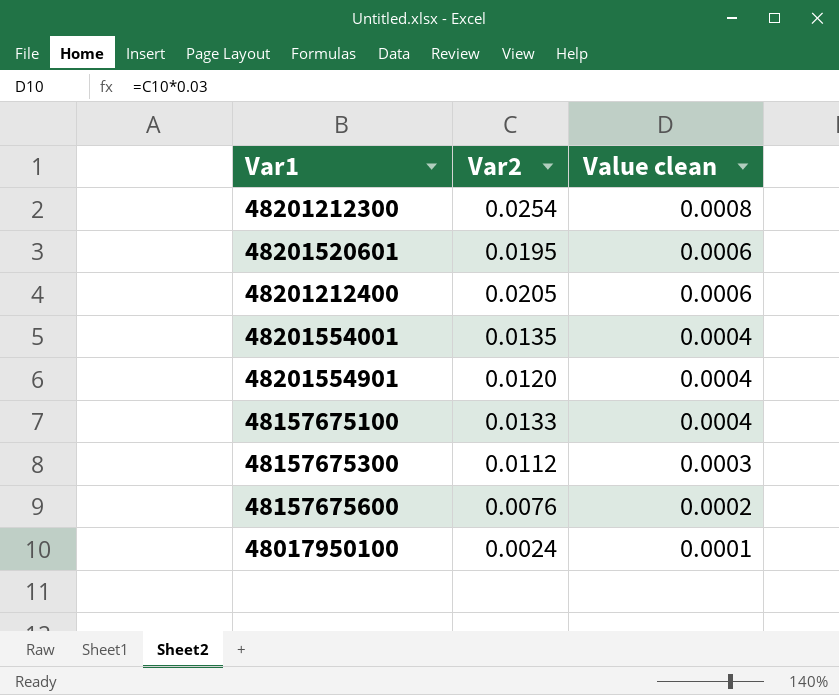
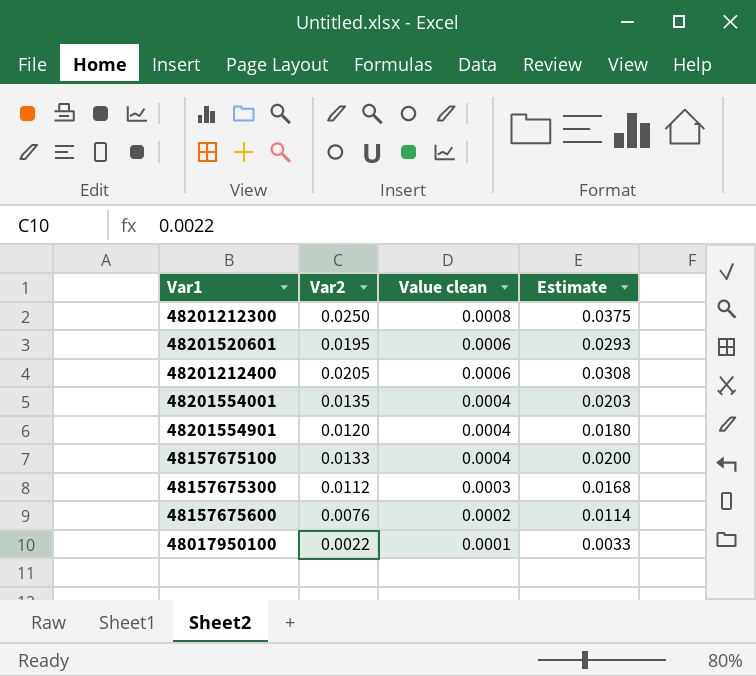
column Estimate | formula: none -> [Var2] * 1.5
48201212300 | Var2: 0.0254 -> 0.0250
48017950100 | Var2: 0.0024 -> 0.0022

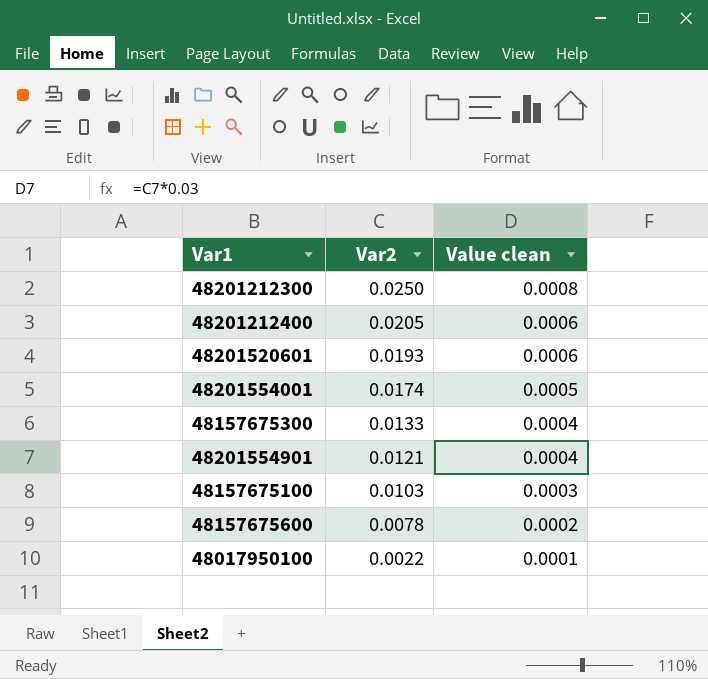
row order: Value clean descending -> Var2 descending
column Estimate | formula: [Var2] * 1.5 -> none
48201520601 | Var2: 0.0195 -> 0.0193
48201554001 | Var2: 0.0135 -> 0.0174
48201554001 | Value clean: 0.0004 -> 0.0005
48157675300 | Var2: 0.0112 -> 0.0133
48157675300 | Value clean: 0.0003 -> 0.0004
48201554901 | Var2: 0.0120 -> 0.0121
48157675100 | Var2: 0.0133 -> 0.0103
48157675100 | Value clean: 0.0004 -> 0.0003
48157675600 | Var2: 0.0076 -> 0.0078

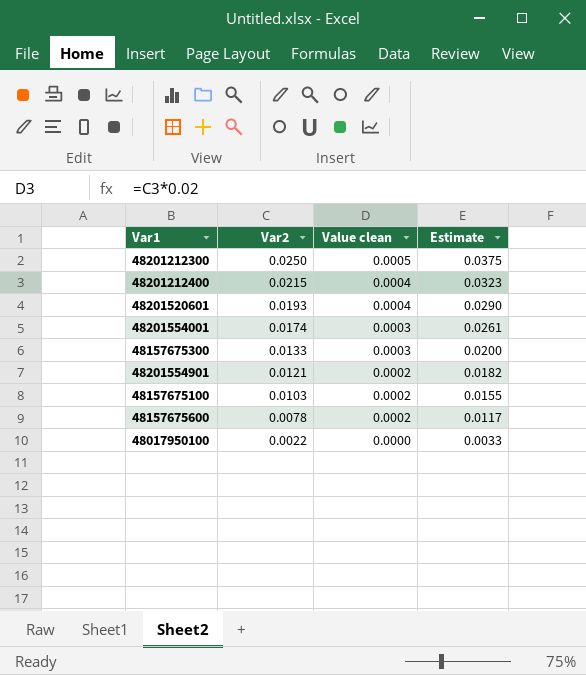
column Value clean | formula: [Var2] * 0.03 -> [Var2] * 0.02
column Estimate | formula: none -> [Var2] * 1.5
48201212400 | Var2: 0.0205 -> 0.0215

